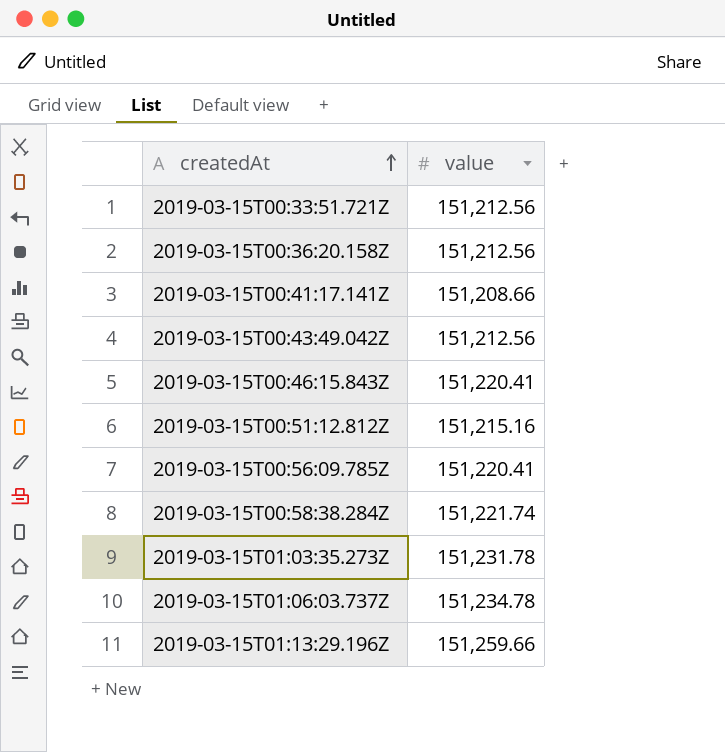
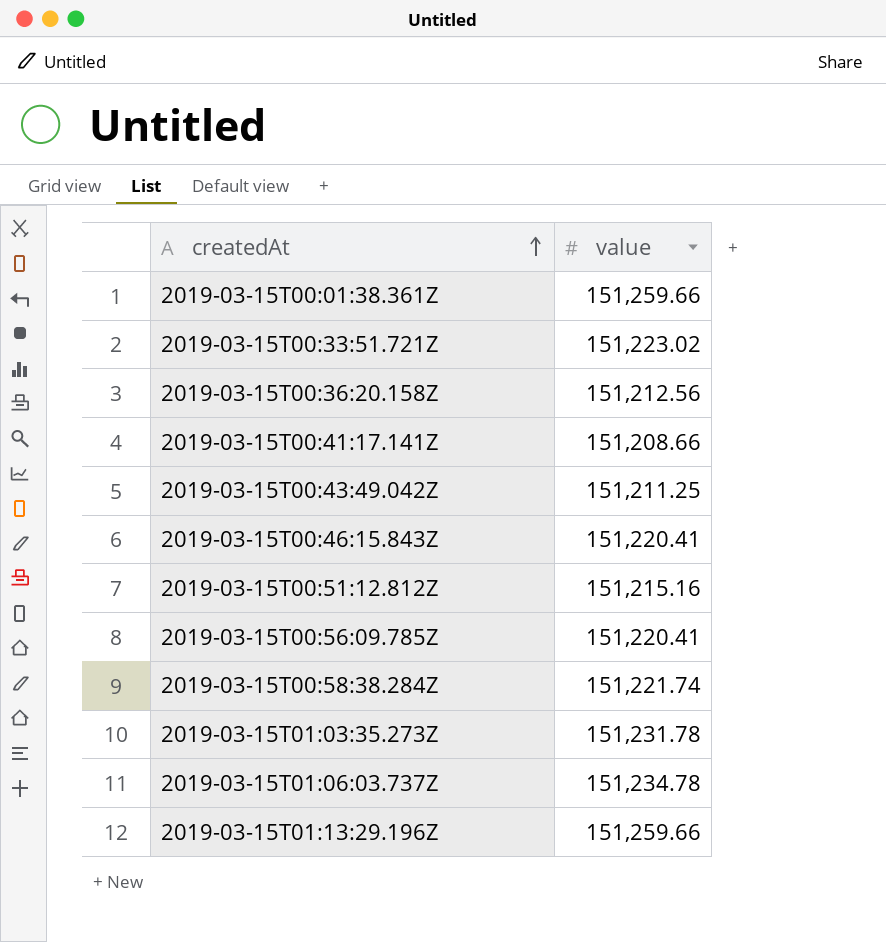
row 2019-03-15T00:01:38.361Z: none -> 151,259.66
2019-03-15T00:33:51.721Z | value: 151,212.56 -> 151,223.02
2019-03-15T00:43:49.042Z | value: 151,212.56 -> 151,211.25

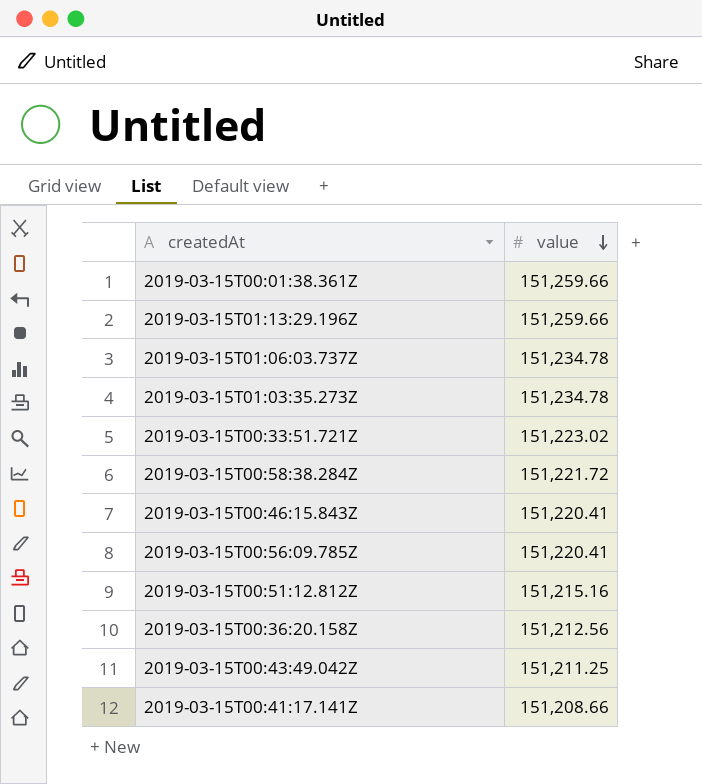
row order: createdAt ascending -> value descending
2019-03-15T01:03:35.273Z | value: 151,231.78 -> 151,234.78
2019-03-15T00:58:38.284Z | value: 151,221.74 -> 151,221.72

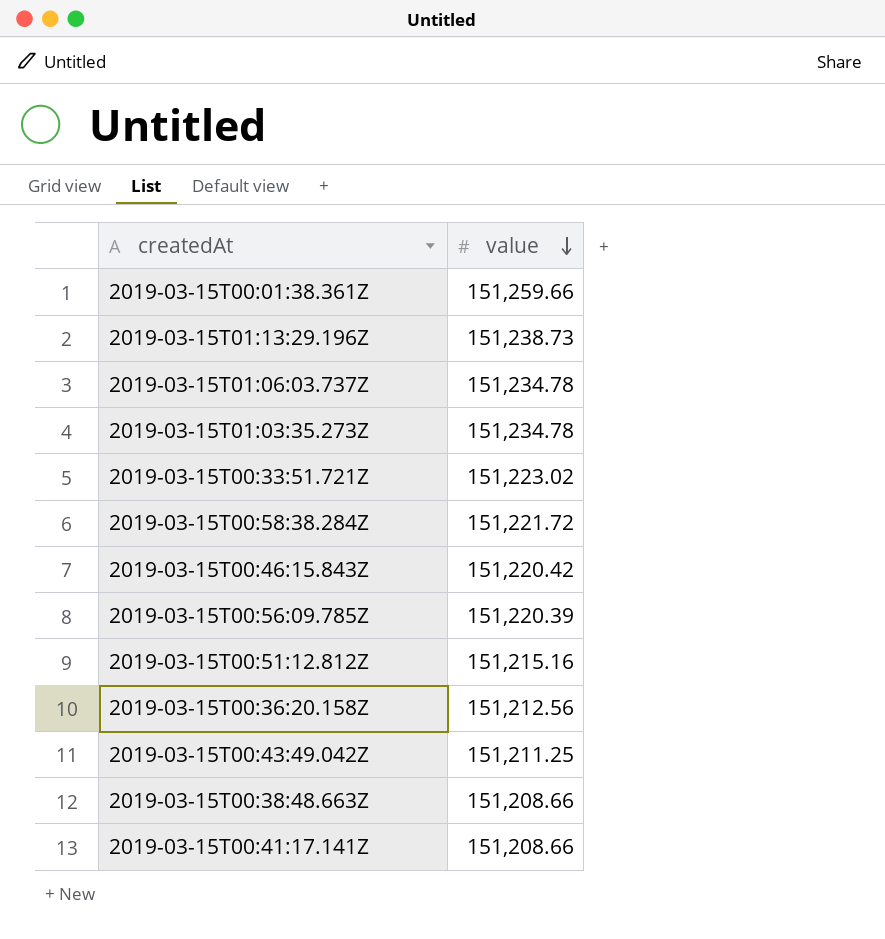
2019-03-15T01:13:29.196Z | value: 151,259.66 -> 151,238.73
2019-03-15T00:46:15.843Z | value: 151,220.41 -> 151,220.42
2019-03-15T00:56:09.785Z | value: 151,220.41 -> 151,220.39
row 2019-03-15T00:38:48.663Z: none -> 151,208.66

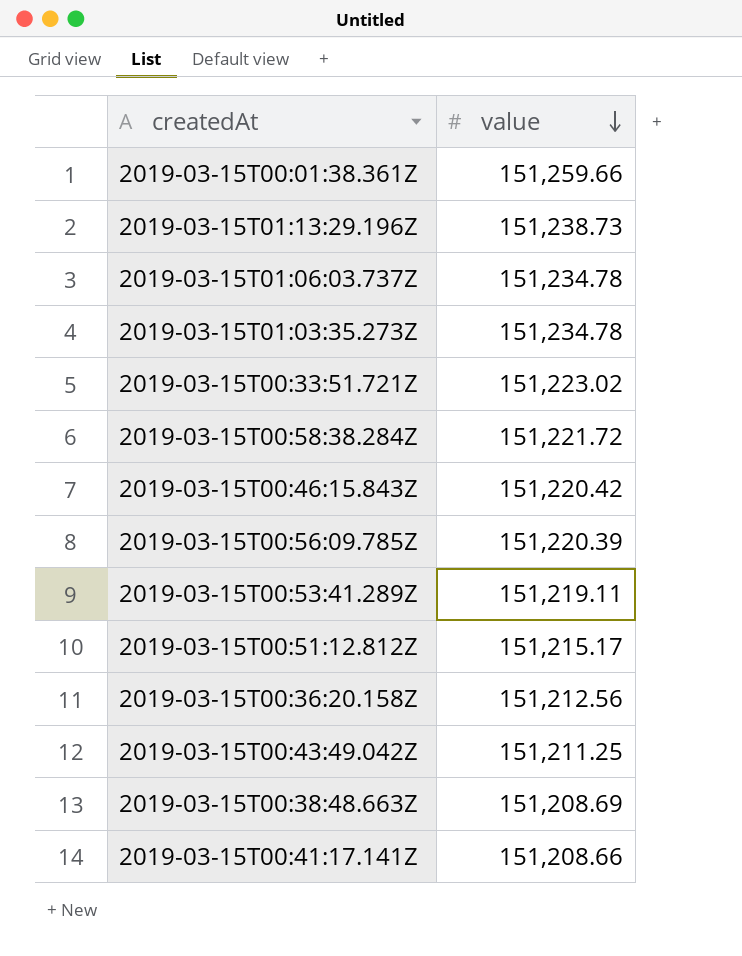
row 2019-03-15T00:53:41.289Z: none -> 151,219.11
2019-03-15T00:51:12.812Z | value: 151,215.16 -> 151,215.17
2019-03-15T00:38:48.663Z | value: 151,208.66 -> 151,208.69

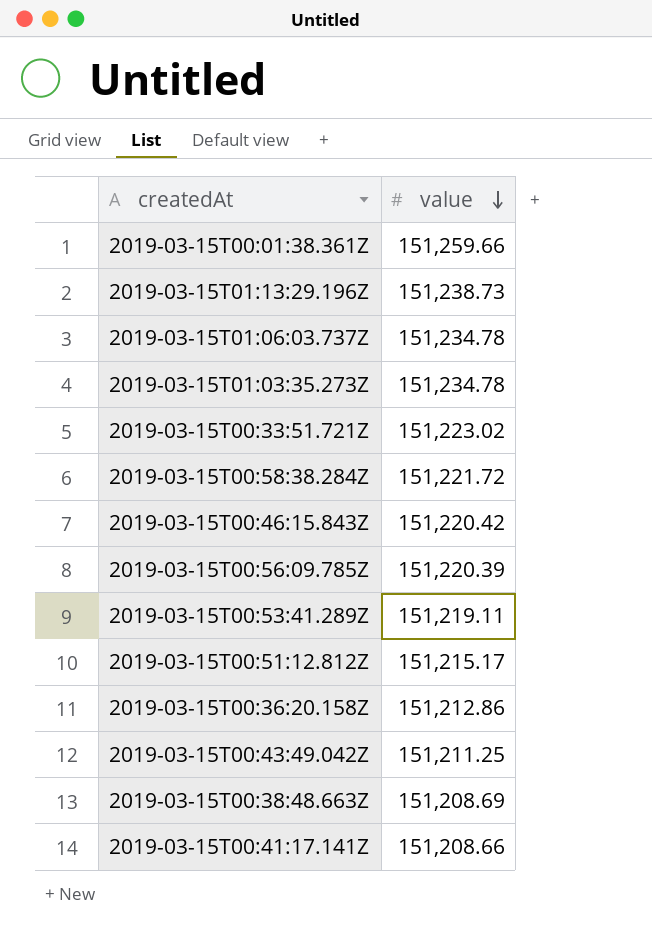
2019-03-15T00:36:20.158Z | value: 151,212.56 -> 151,212.86

